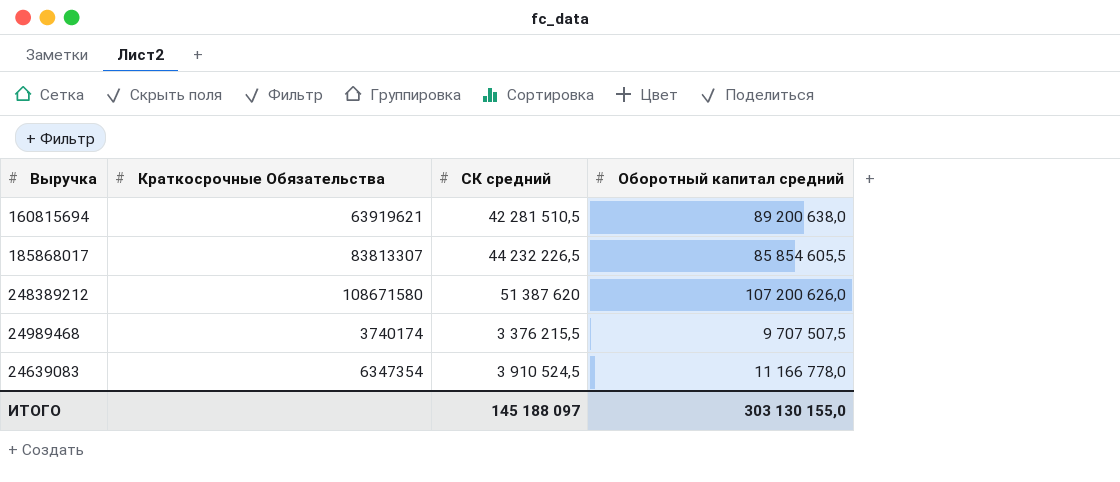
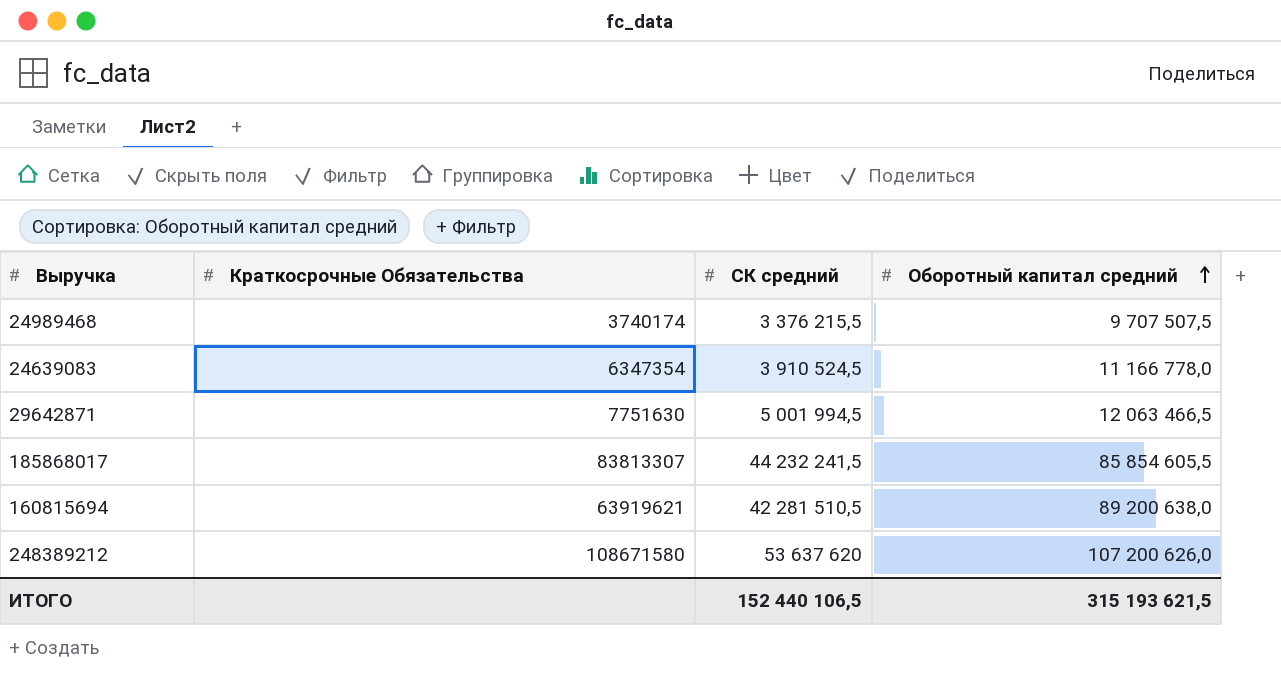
row order: none -> Оборотный капитал средний ascending
row 29642871: none -> 7751630 | 5 001 994,5 | 12 063 466,5
185868017 | СК средний: 44 232 226,5 -> 44 232 241,5
248389212 | СК средний: 51 387 620 -> 53 637 620
ИТОГО | СК средний: 145 188 097 -> 152 440 106,5
ИТОГО | Оборотный капитал средний: 303 130 155,0 -> 315 193 621,5

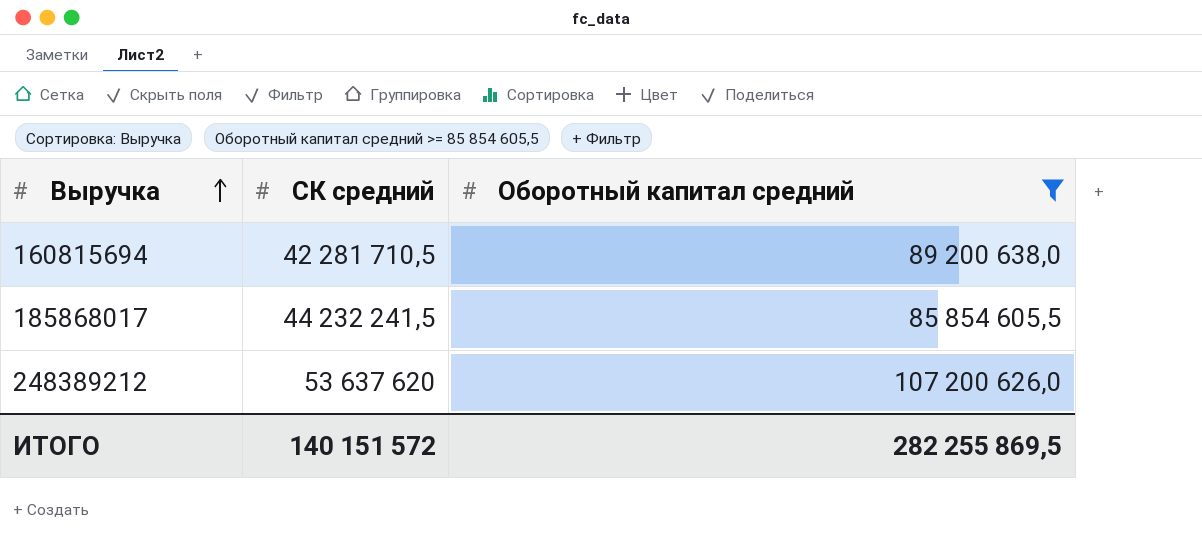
filter: none -> Оборотный капитал средний >= 85 854 605,5
row order: Оборотный капитал средний ascending -> Выручка ascending
column Краткосрочные Обязательства | position: 2 -> none
160815694 | СК средний: 42 281 510,5 -> 42 281 710,5
ИТОГО | СК средний: 152 440 106,5 -> 140 151 572
ИТОГО | Оборотный капитал средний: 315 193 621,5 -> 282 255 869,5

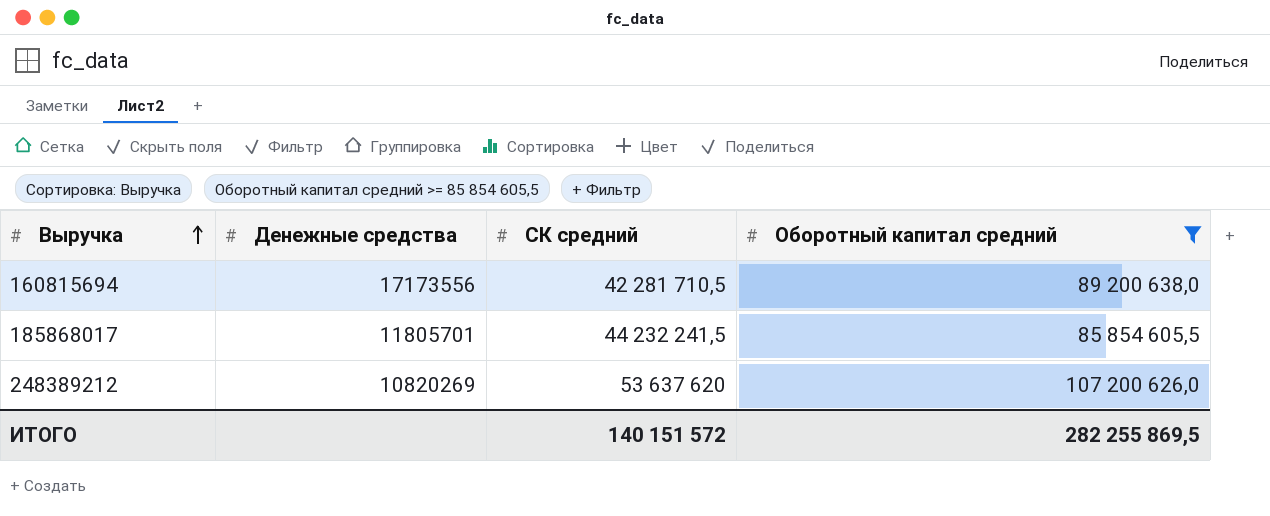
column Денежные средства | position: none -> 2

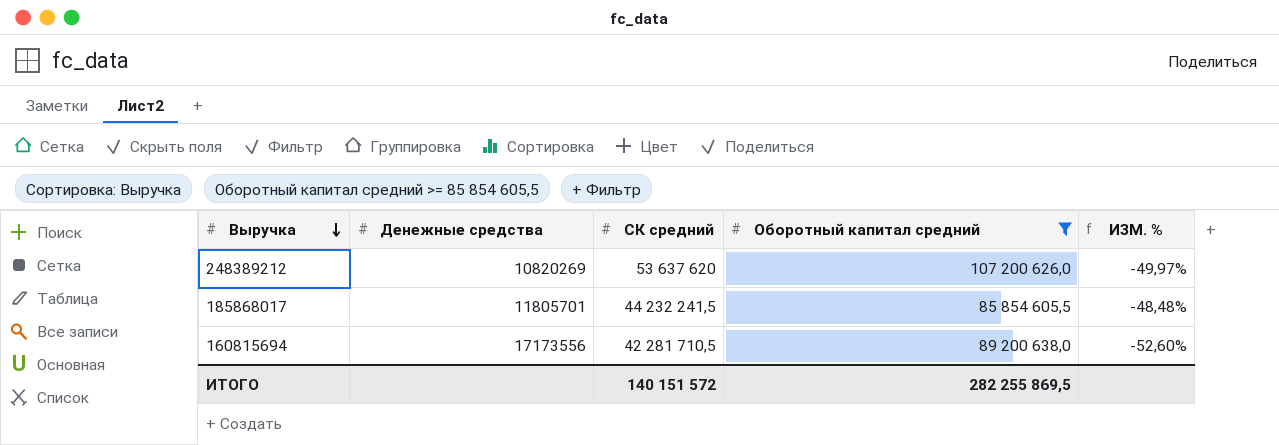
row order: Выручка ascending -> Выручка descending
column ИЗМ. % | formula: none -> ([СК средний] - [Оборотный капитал средний]) / [Оборотный капитал средний]

